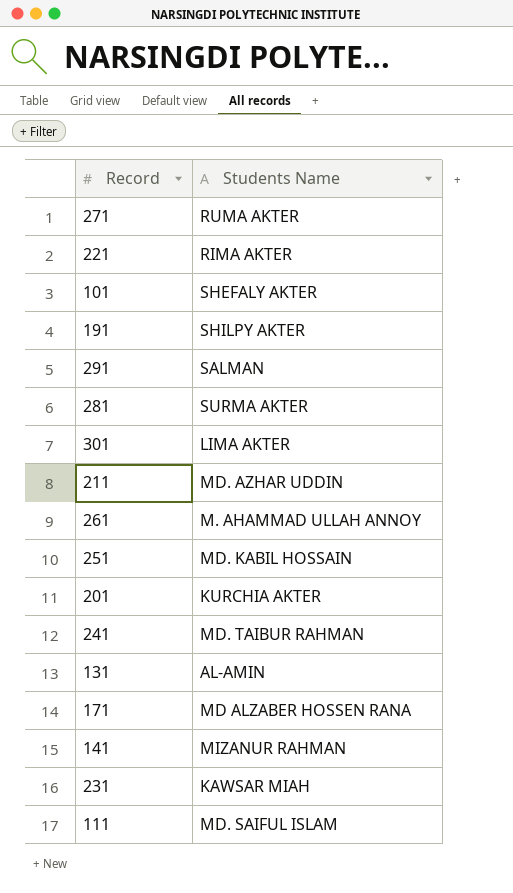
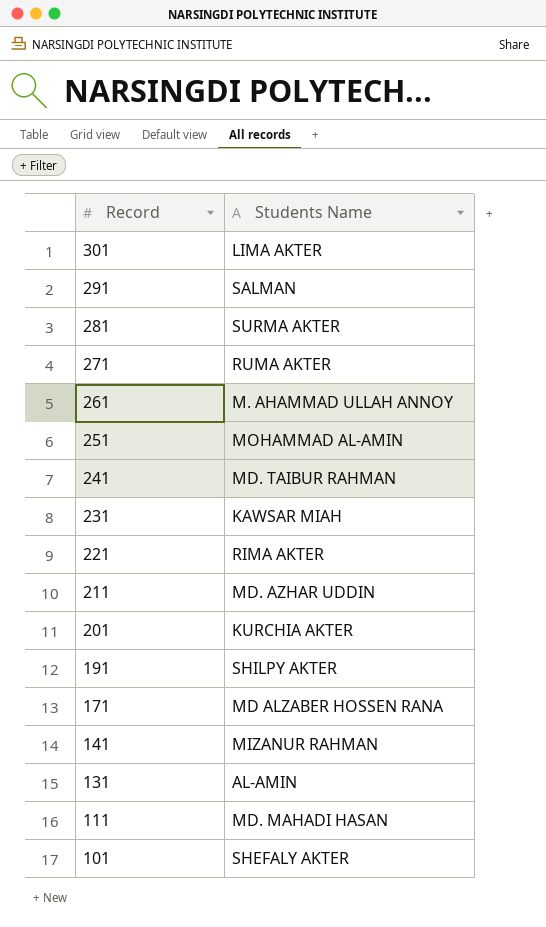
row order: none -> Record descending
251 | Students Name: MD. KABIL HOSSAIN -> MOHAMMAD AL-AMIN
111 | Students Name: MD. SAIFUL ISLAM -> MD. MAHADI HASAN

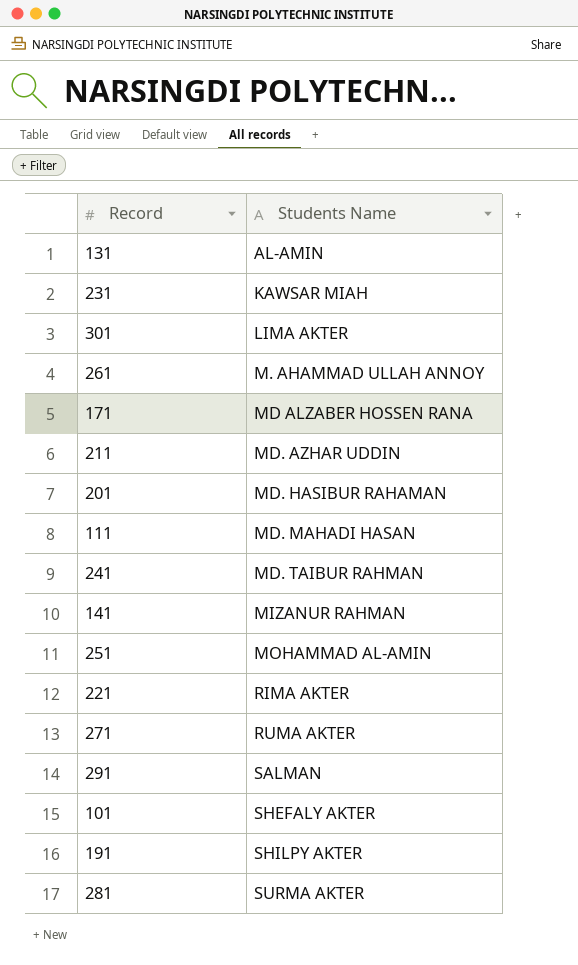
row order: Record descending -> Students Name ascending
201 | Students Name: KURCHIA AKTER -> MD. HASIBUR RAHAMAN

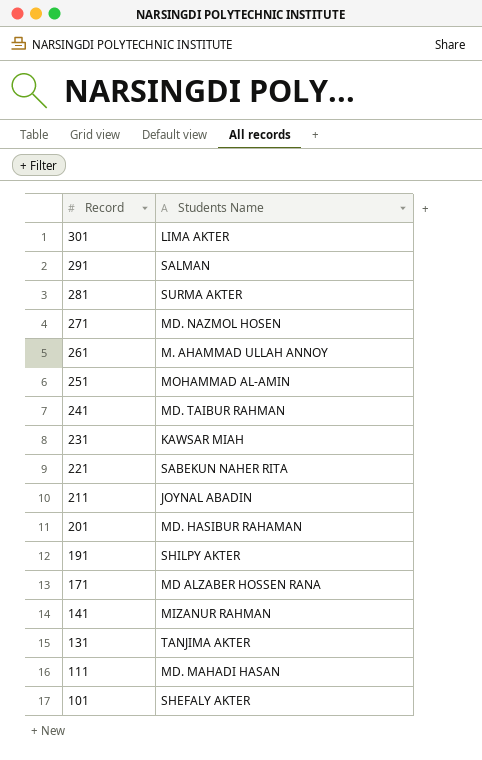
row order: Students Name ascending -> Record descending
271 | Students Name: RUMA AKTER -> MD. NAZMOL HOSEN
221 | Students Name: RIMA AKTER -> SABEKUN NAHER RITA
211 | Students Name: MD. AZHAR UDDIN -> JOYNAL ABADIN
131 | Students Name: AL-AMIN -> TANJIMA AKTER

